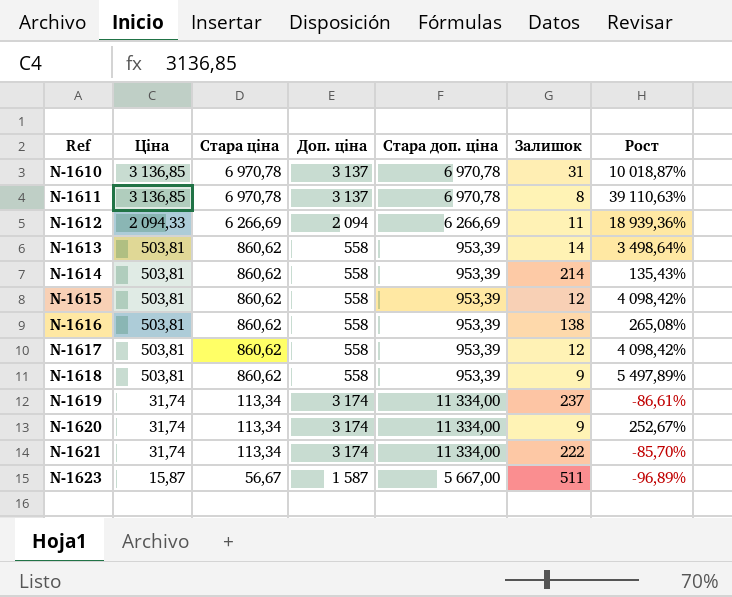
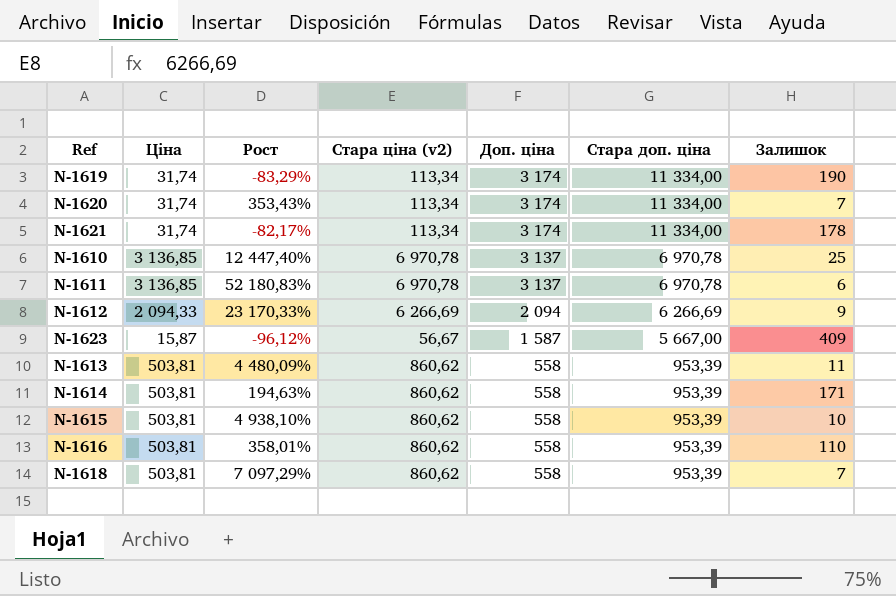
row order: Ref ascending -> Доп. ціна descending
column Рост | position: 7 -> 3
column name: Стара ціна -> Стара ціна (v2)
row N-1617: 503,81 | 860,62 | 558 | 953,39 | 12 | 4 098,42% -> none
N-1619 | Рост: -86,61% -> -83,29%
N-1619 | Залишок: 237 -> 190
N-1620 | Рост: 252,67% -> 353,43%
N-1620 | Залишок: 9 -> 7
N-1621 | Рост: -85,70% -> -82,17%
N-1621 | Залишок: 222 -> 178
N-1610 | Рост: 10 018,87% -> 12 447,40%
N-1610 | Залишок: 31 -> 25
N-1611 | Рост: 39 110,63% -> 52 180,83%
N-1611 | Залишок: 8 -> 6
N-1612 | Рост: 18 939,36% -> 23 170,33%
N-1612 | Залишок: 11 -> 9
N-1623 | Рост: -96,89% -> -96,12%
N-1623 | Залишок: 511 -> 409
N-1613 | Рост: 3 498,64% -> 4 480,09%
N-1613 | Залишок: 14 -> 11
N-1614 | Рост: 135,43% -> 194,63%
N-1614 | Залишок: 214 -> 171
N-1615 | Рост: 4 098,42% -> 4 938,10%
N-1615 | Залишок: 12 -> 10
N-1616 | Рост: 265,08% -> 358,01%
N-1616 | Залишок: 138 -> 110
N-1618 | Рост: 5 497,89% -> 7 097,29%
N-1618 | Залишок: 9 -> 7

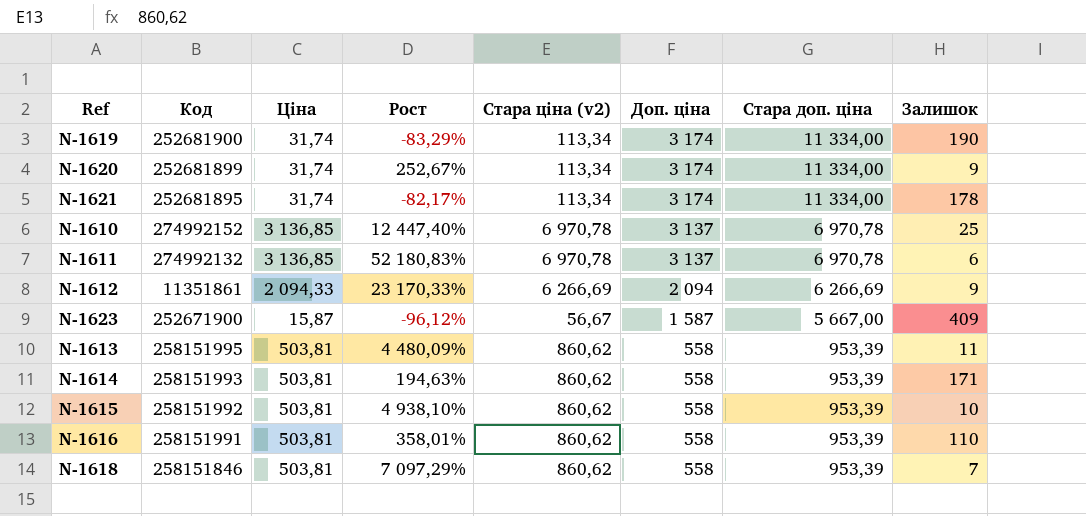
column Код | position: none -> 2
N-1620 | Рост: 353,43% -> 252,67%
N-1620 | Залишок: 7 -> 9

